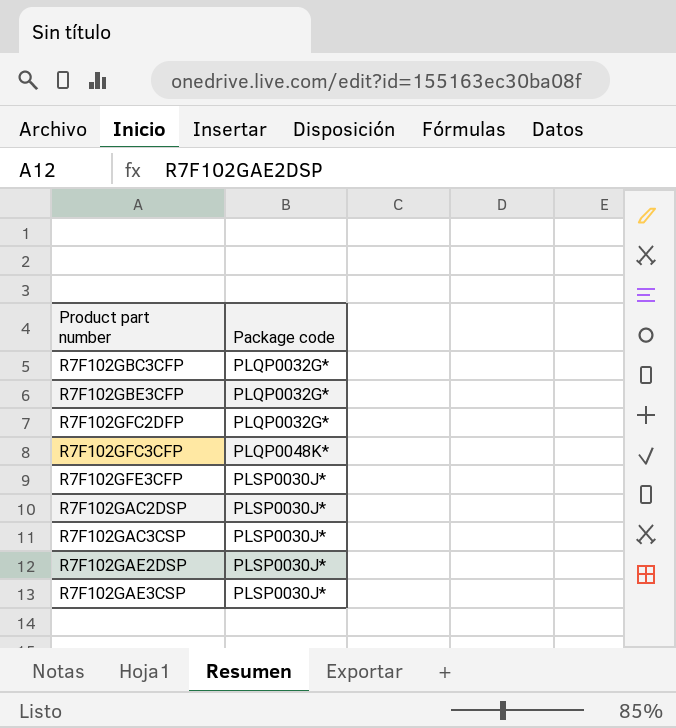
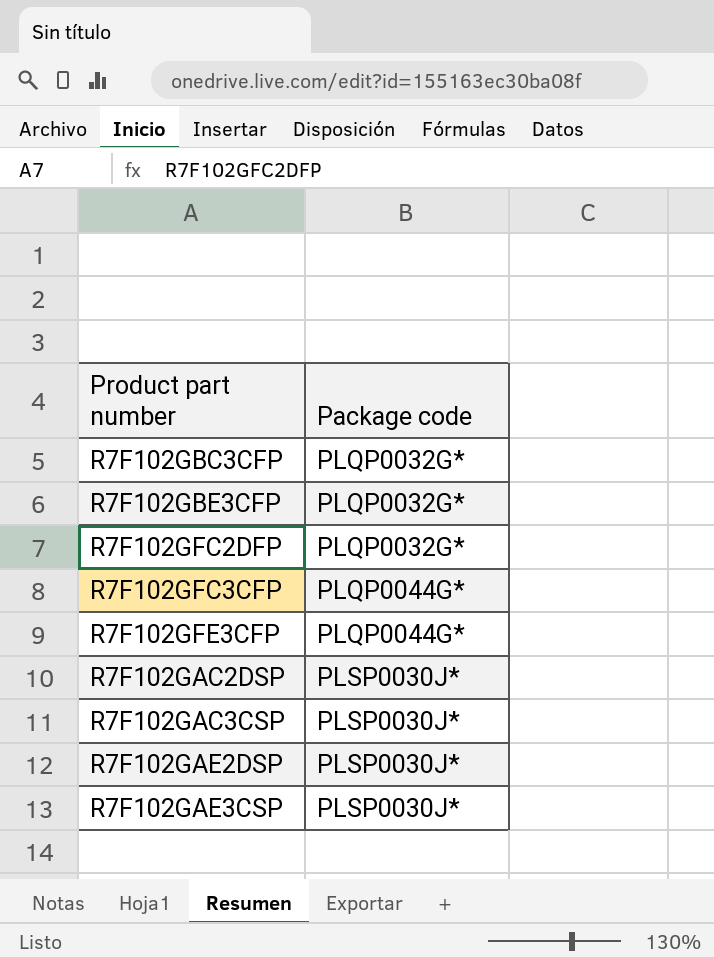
R7F102GFC3CFP | Package code: PLQP0048K* -> PLQP0044G*
R7F102GFE3CFP | Package code: PLSP0030J* -> PLQP0044G*

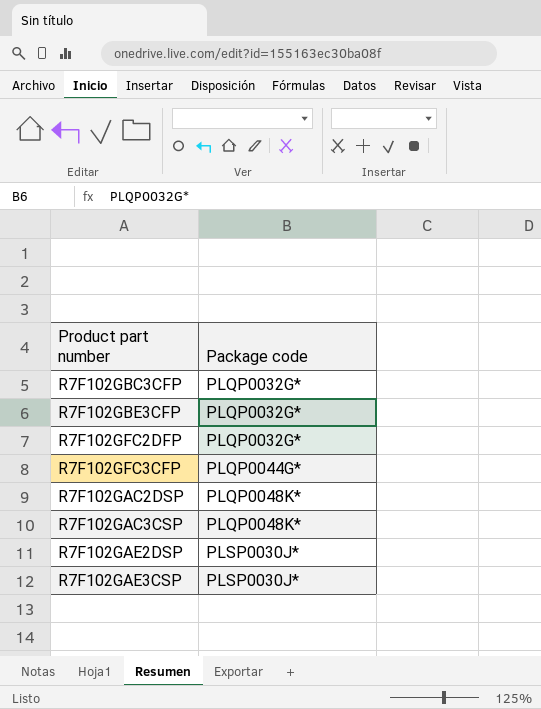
row R7F102GFE3CFP: PLQP0044G* -> none
R7F102GAC2DSP | Package code: PLSP0030J* -> PLQP0048K*
R7F102GAC3CSP | Package code: PLSP0030J* -> PLQP0048K*

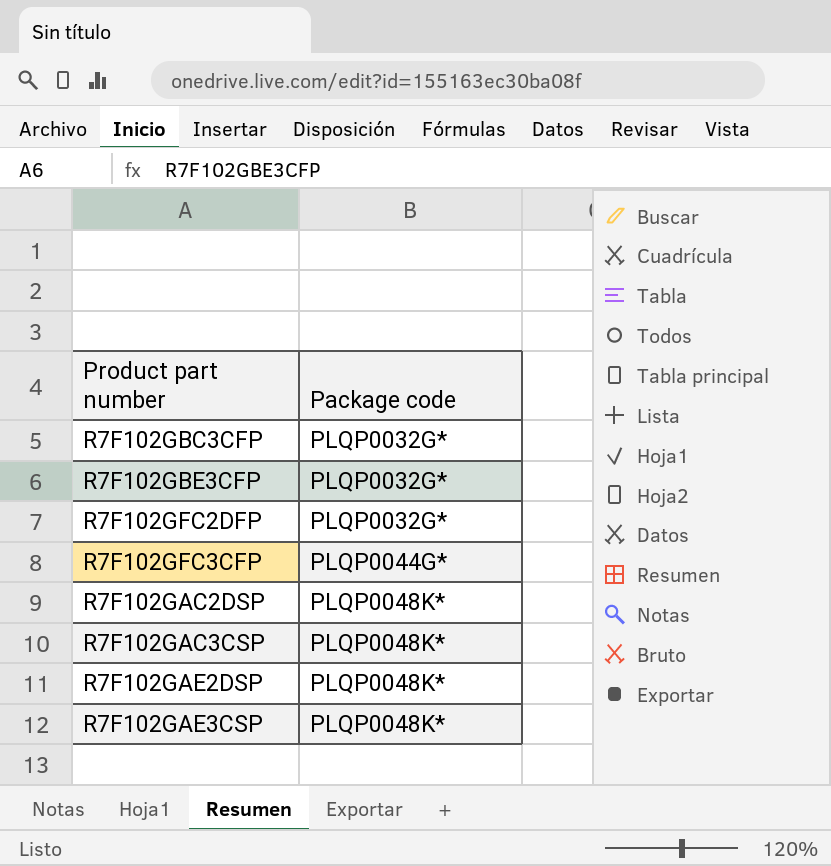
R7F102GAE2DSP | Package code: PLSP0030J* -> PLQP0048K*
R7F102GAE3CSP | Package code: PLSP0030J* -> PLQP0048K*

